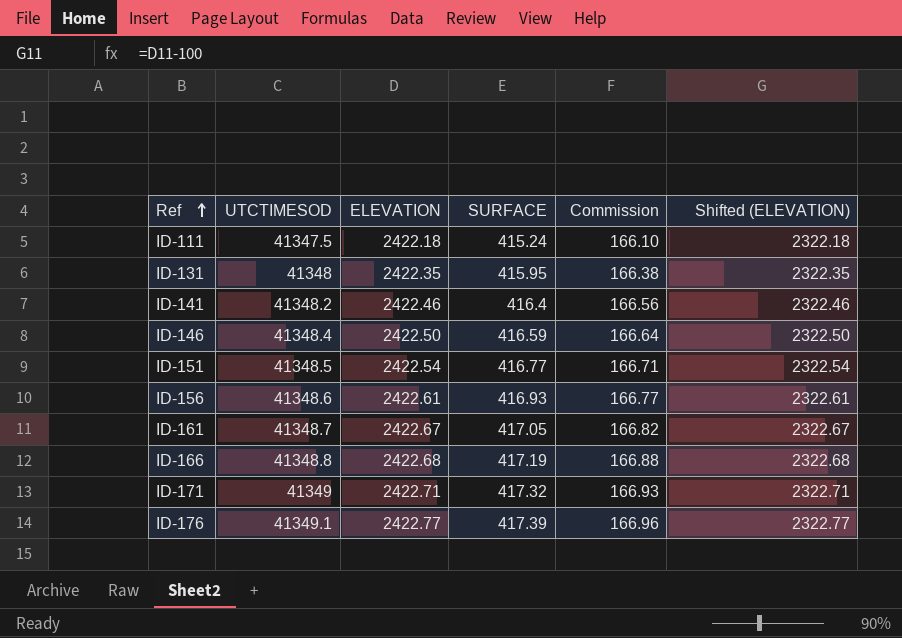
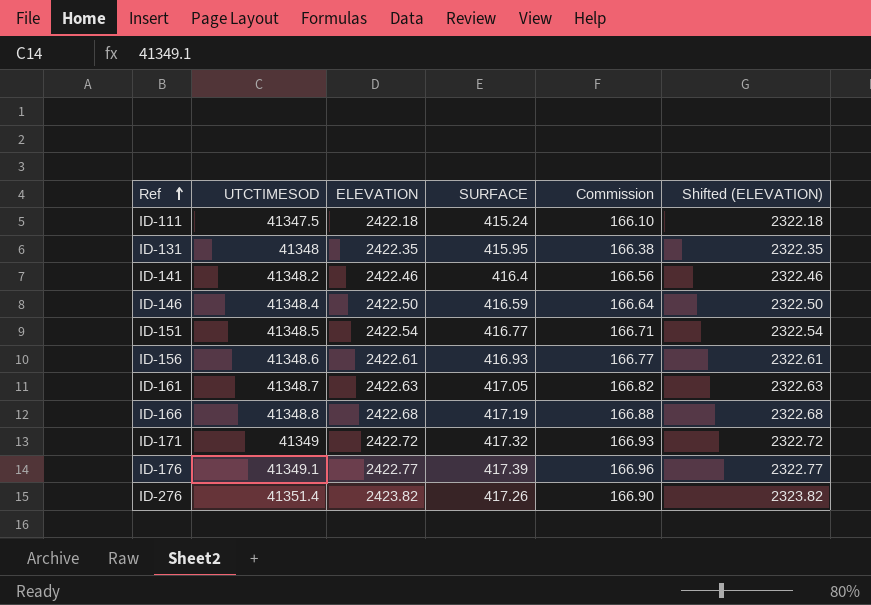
ID-161 | ELEVATION: 2422.67 -> 2422.63
ID-161 | Shifted (ELEVATION): 2322.67 -> 2322.63
ID-171 | ELEVATION: 2422.71 -> 2422.72
ID-171 | Shifted (ELEVATION): 2322.71 -> 2322.72
row ID-276: none -> 41351.4 | 2423.82 | 417.26 | 166.90 | 2323.82

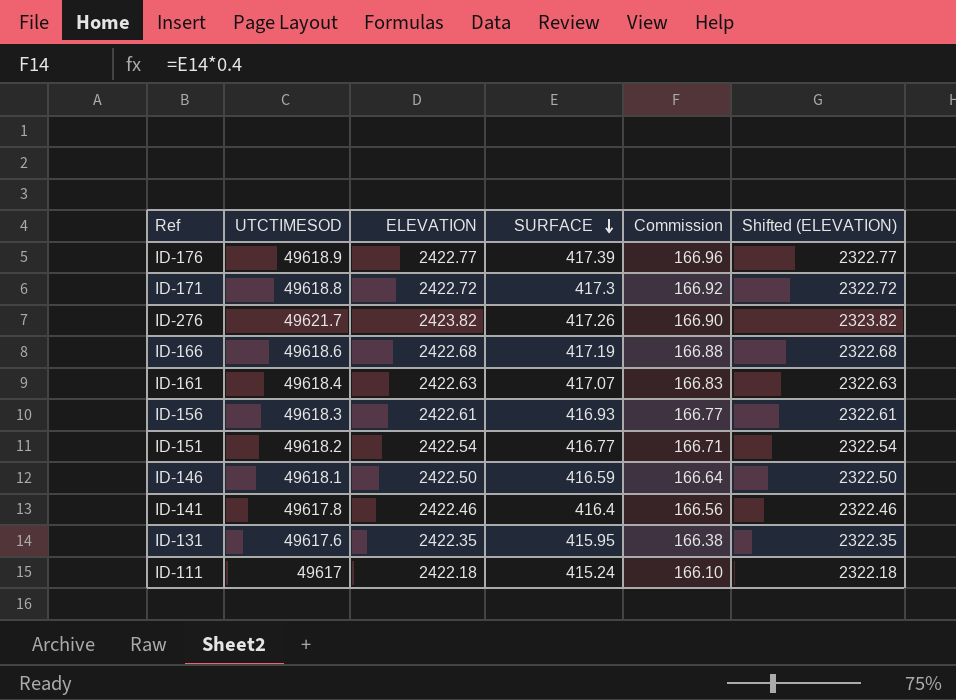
row order: Ref ascending -> SURFACE descending
ID-176 | UTCTIMESOD: 41349.1 -> 49618.9
ID-171 | UTCTIMESOD: 41349 -> 49618.8
ID-171 | SURFACE: 417.32 -> 417.3
ID-171 | Commission: 166.93 -> 166.92
ID-276 | UTCTIMESOD: 41351.4 -> 49621.7
ID-166 | UTCTIMESOD: 41348.8 -> 49618.6
ID-161 | UTCTIMESOD: 41348.7 -> 49618.4
ID-161 | SURFACE: 417.05 -> 417.07
ID-161 | Commission: 166.82 -> 166.83
ID-156 | UTCTIMESOD: 41348.6 -> 49618.3
ID-151 | UTCTIMESOD: 41348.5 -> 49618.2
ID-146 | UTCTIMESOD: 41348.4 -> 49618.1
ID-141 | UTCTIMESOD: 41348.2 -> 49617.8
ID-131 | UTCTIMESOD: 41348 -> 49617.6
ID-111 | UTCTIMESOD: 41347.5 -> 49617

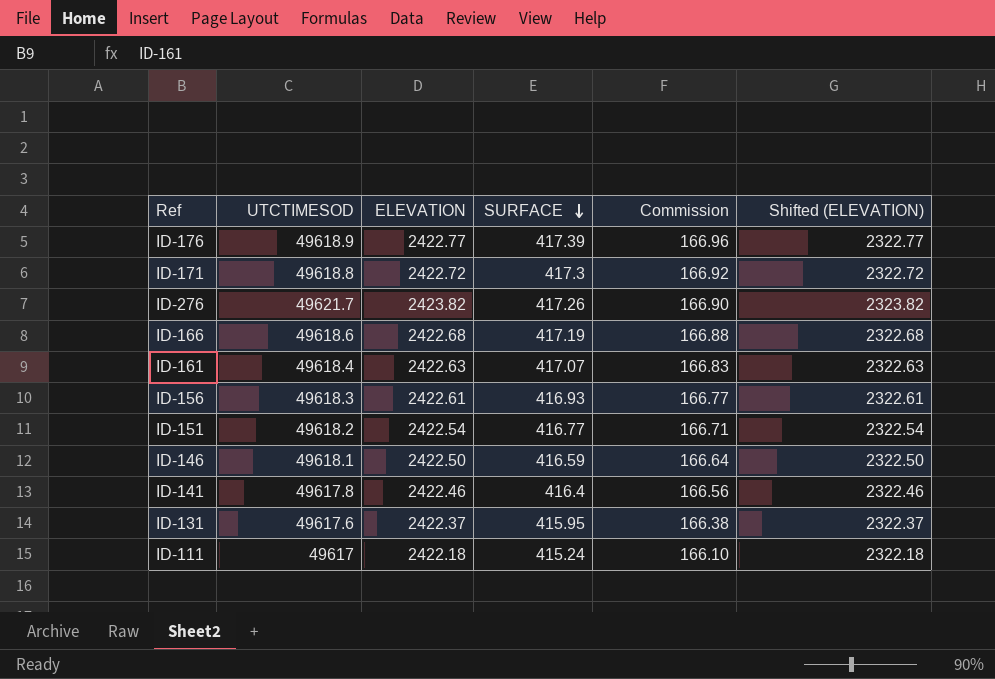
ID-131 | ELEVATION: 2422.35 -> 2422.37
ID-131 | Shifted (ELEVATION): 2322.35 -> 2322.37

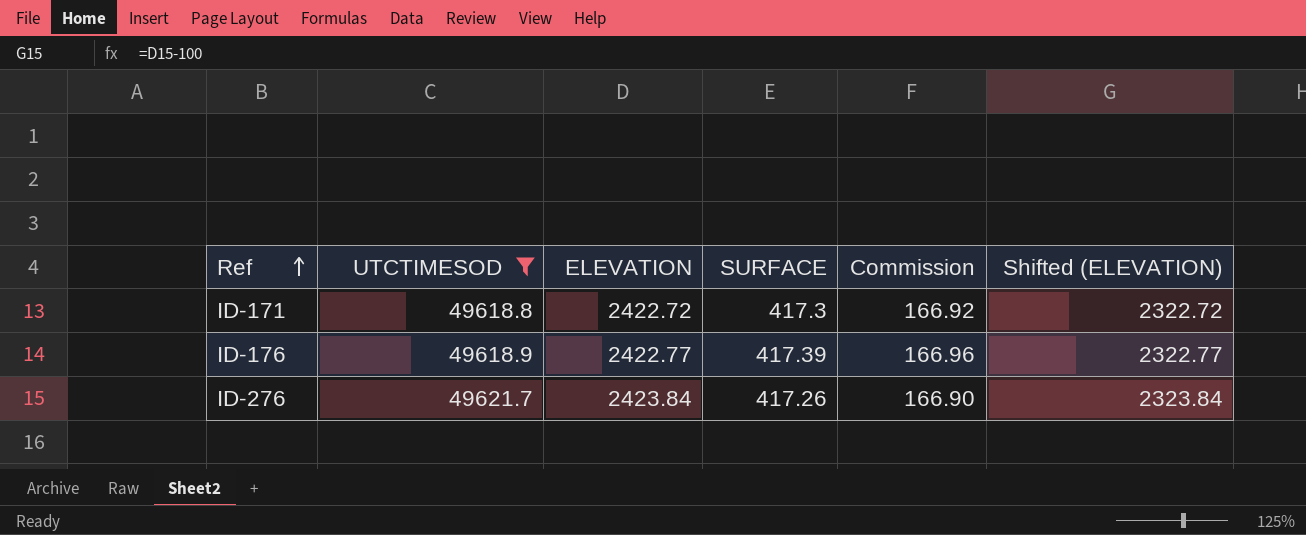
filter: none -> UTCTIMESOD >= 49618.8
row order: SURFACE descending -> Ref ascending
ID-276 | ELEVATION: 2423.82 -> 2423.84
ID-276 | Shifted (ELEVATION): 2323.82 -> 2323.84

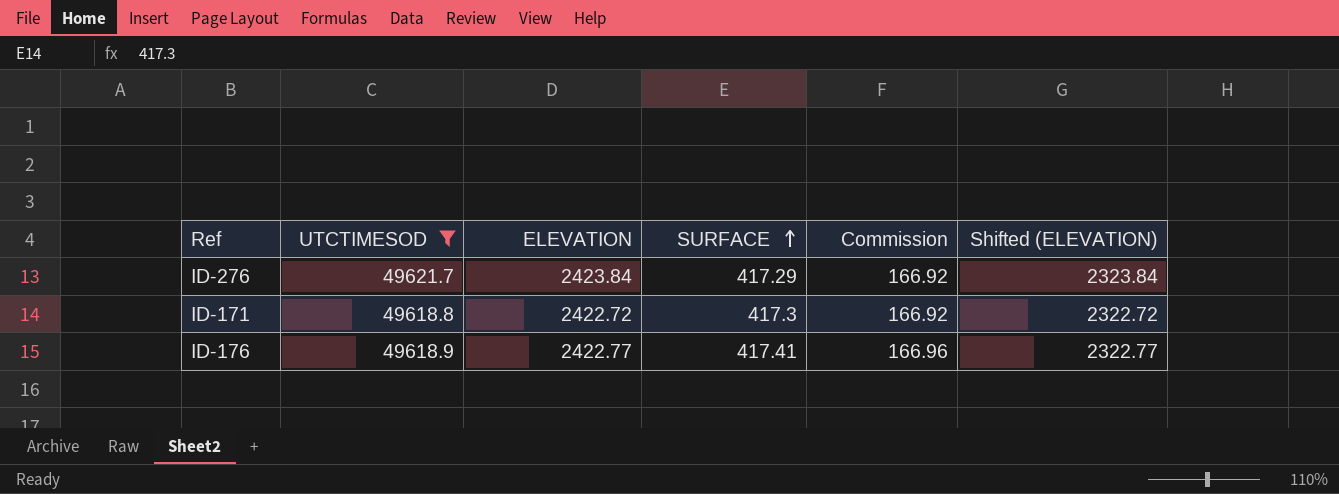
row order: Ref ascending -> SURFACE ascending
ID-276 | SURFACE: 417.26 -> 417.29
ID-276 | Commission: 166.90 -> 166.92
ID-176 | SURFACE: 417.39 -> 417.41

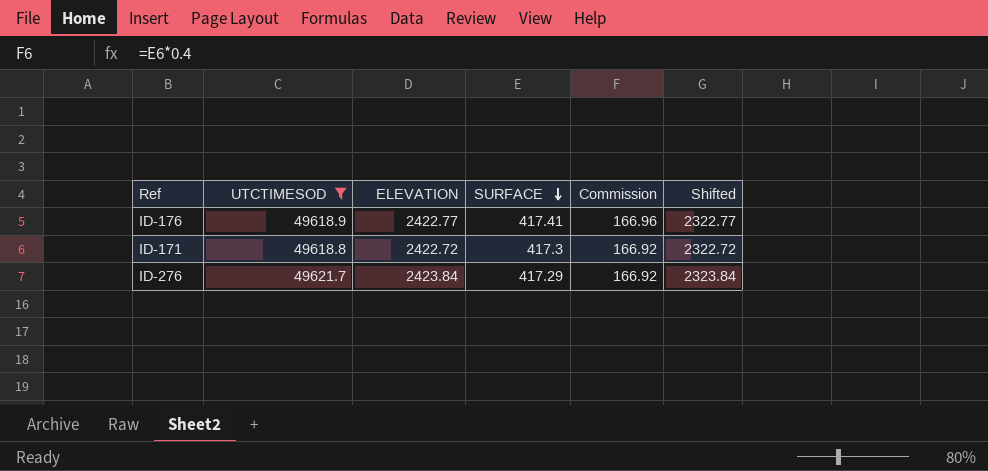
row order: SURFACE ascending -> SURFACE descending
column name: Shifted (ELEVATION) -> Shifted

